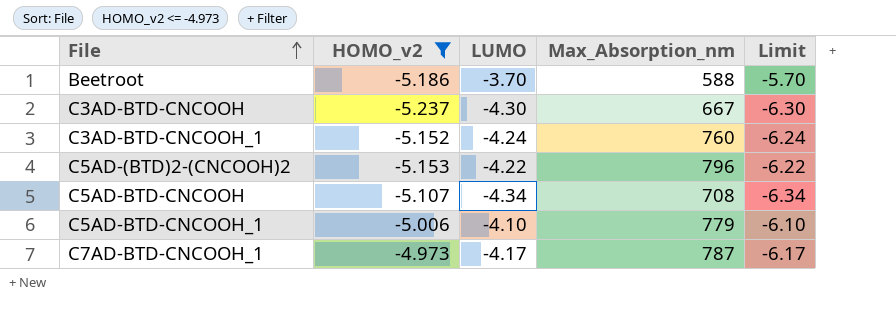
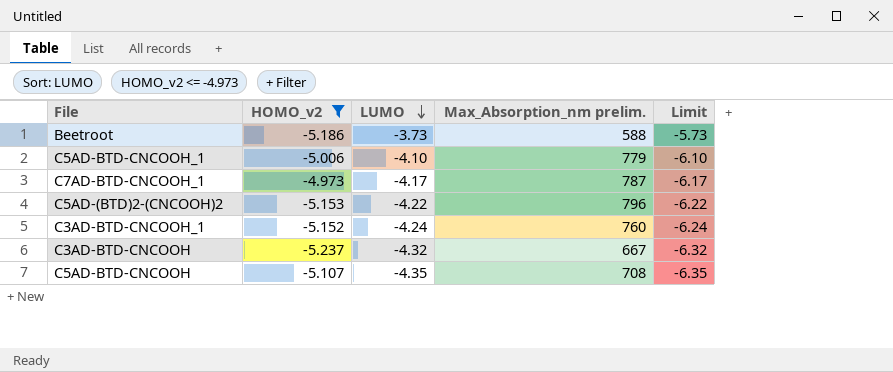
row order: File ascending -> LUMO descending
column name: Max_Absorption_nm -> Max_Absorption_nm prelim.
Beetroot | LUMO: -3.70 -> -3.73
Beetroot | Limit: -5.70 -> -5.73
C3AD-BTD-CNCOOH | LUMO: -4.30 -> -4.32
C3AD-BTD-CNCOOH | Limit: -6.30 -> -6.32
C5AD-BTD-CNCOOH | LUMO: -4.34 -> -4.35
C5AD-BTD-CNCOOH | Limit: -6.34 -> -6.35

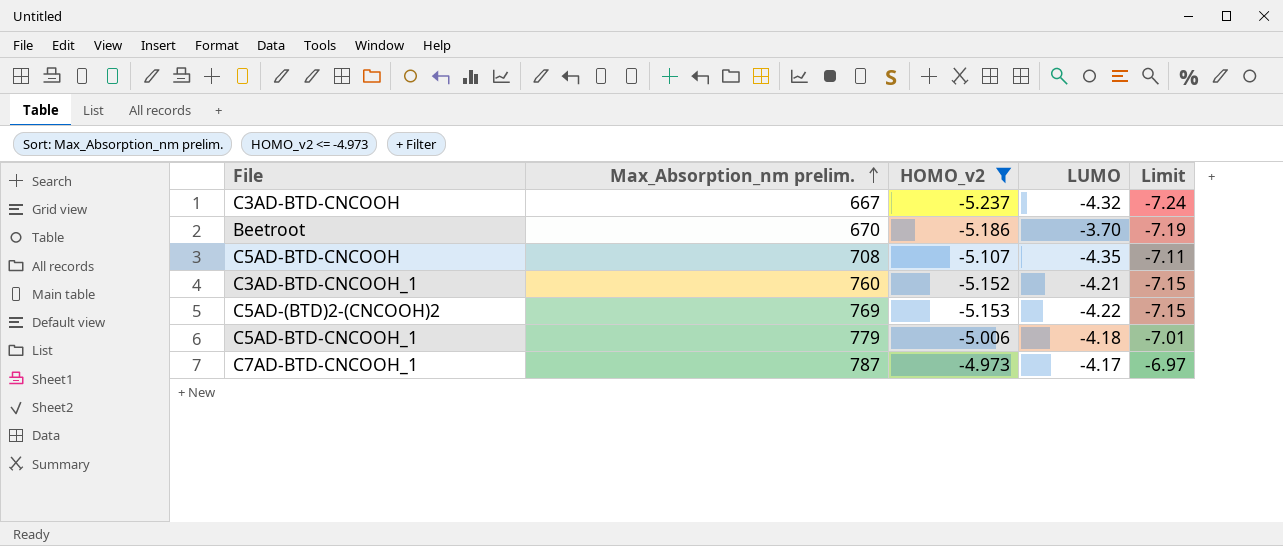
row order: LUMO descending -> Max_Absorption_nm prelim. ascending
column Max_Absorption_nm prelim. | position: 4 -> 2
column Limit | formula: [LUMO] - 2 -> [HOMO_v2] - 2
Beetroot | Max_Absorption_nm prelim.: 588 -> 670
Beetroot | LUMO: -3.73 -> -3.70
C3AD-BTD-CNCOOH_1 | LUMO: -4.24 -> -4.21
C5AD-(BTD)2-(CNCOOH)2 | Max_Absorption_nm prelim.: 796 -> 769
C5AD-BTD-CNCOOH_1 | LUMO: -4.10 -> -4.18

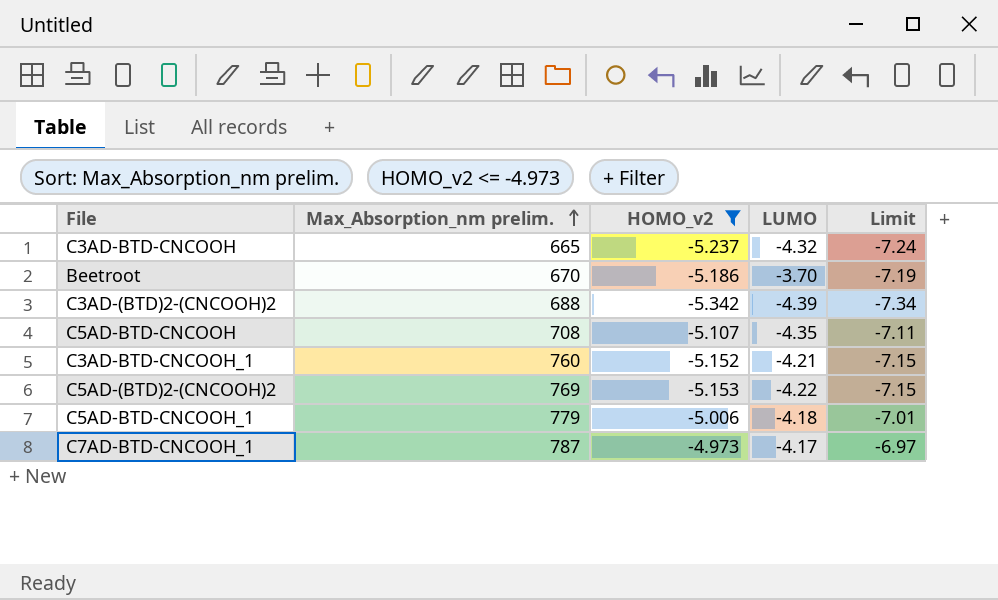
C3AD-BTD-CNCOOH | Max_Absorption_nm prelim.: 667 -> 665
row C3AD-(BTD)2-(CNCOOH)2: none -> 688 | -5.342 | -4.39 | -7.34

